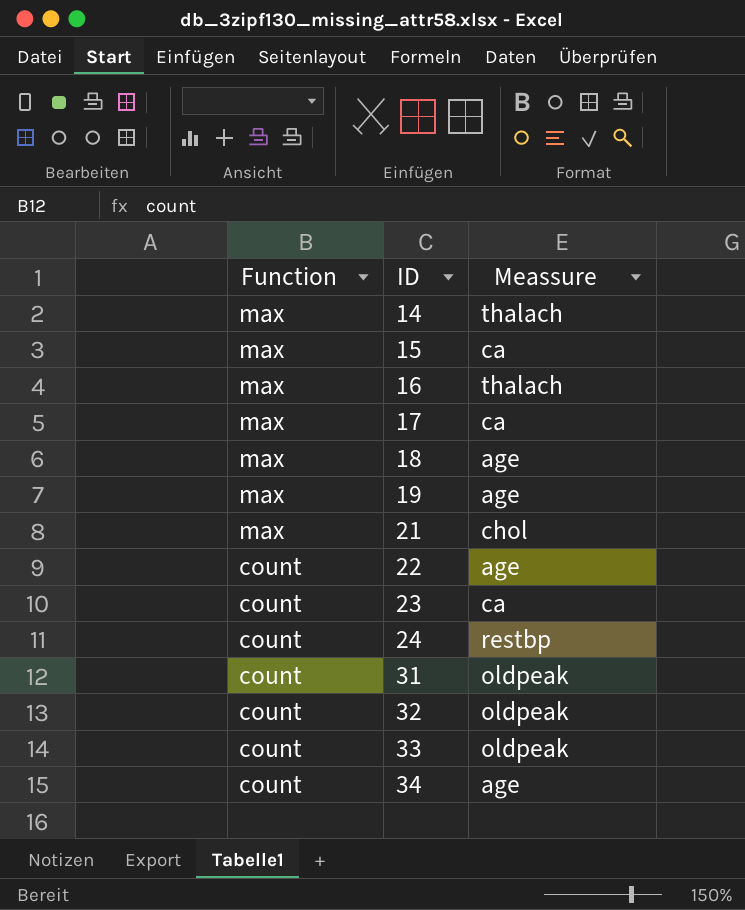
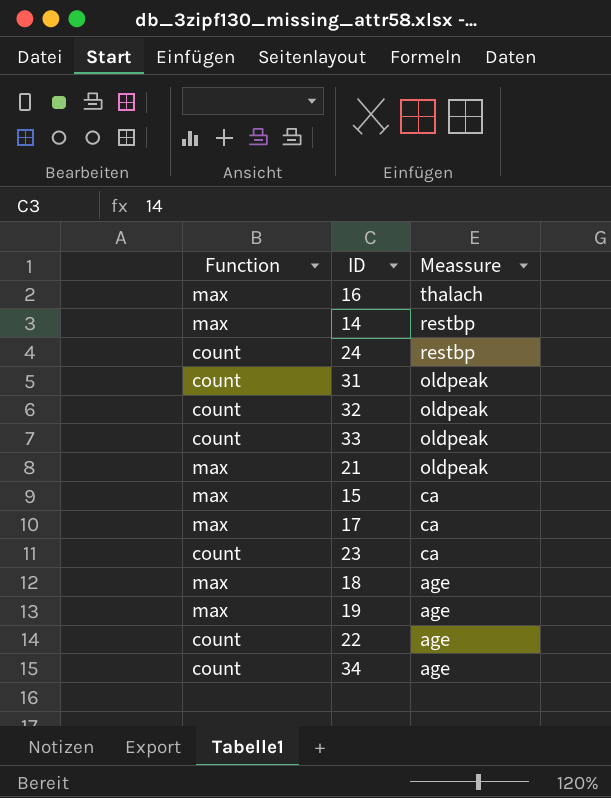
row order: Function descending -> Meassure descending
14 | Meassure: thalach -> restbp
21 | Meassure: chol -> oldpeak

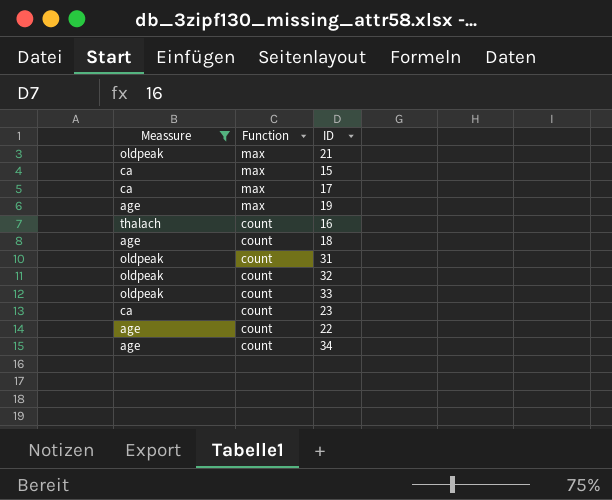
filter: none -> Meassure != restbp
row order: Meassure descending -> Function descending
column Meassure | position: 3 -> 1
16 | Function: max -> count
18 | Function: max -> count

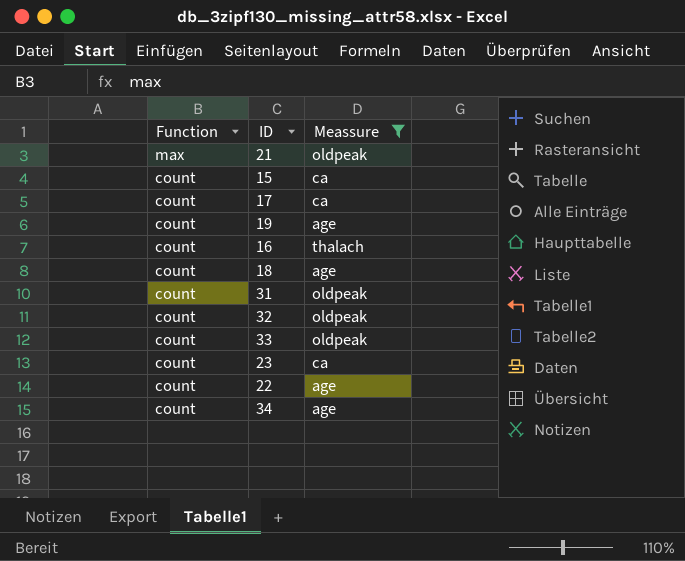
column Meassure | position: 1 -> 3
15 | Function: max -> count
17 | Function: max -> count
19 | Function: max -> count

